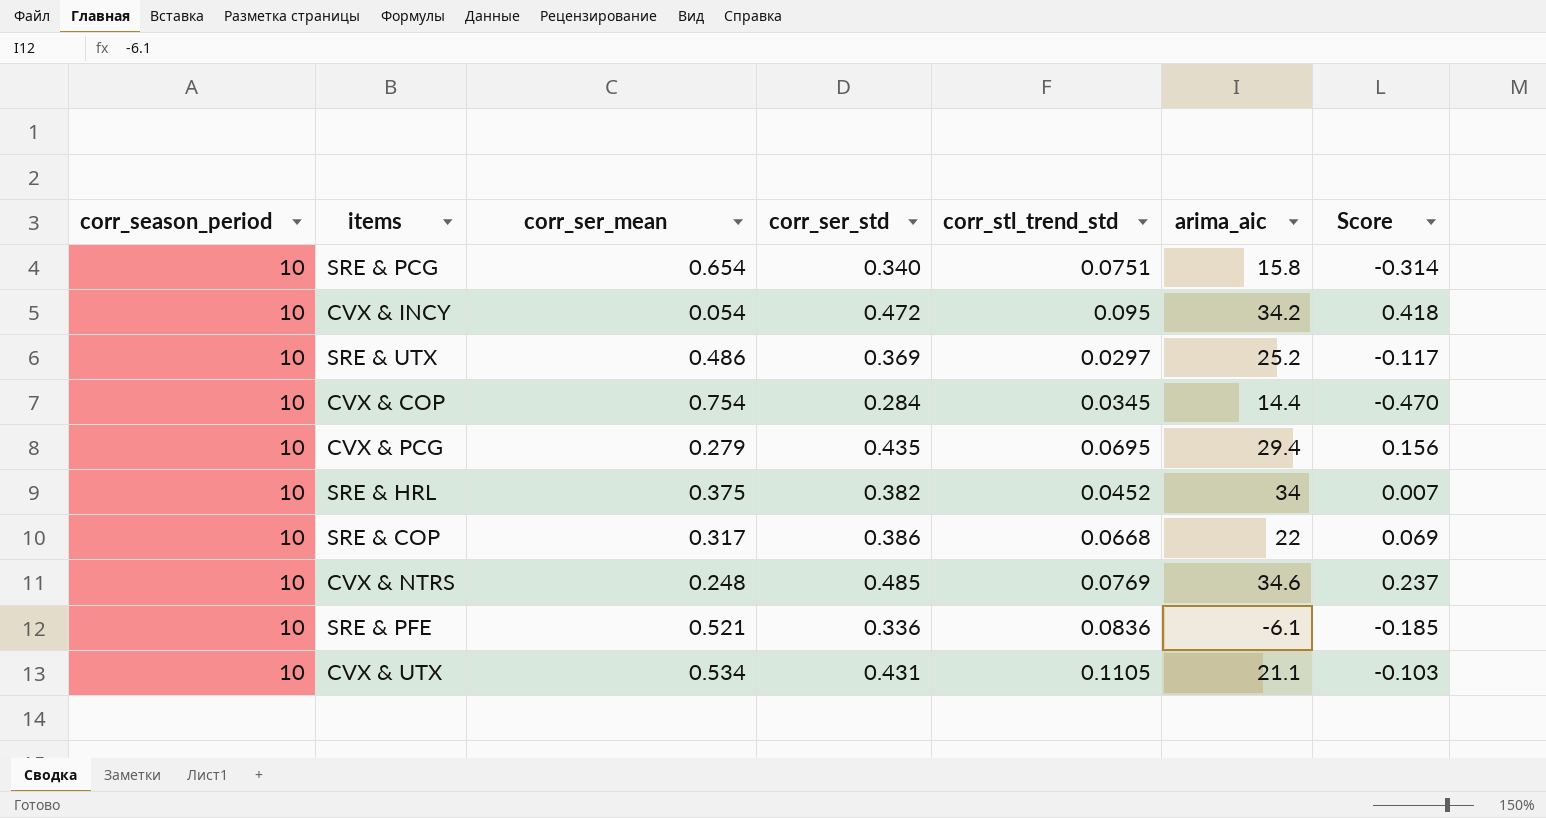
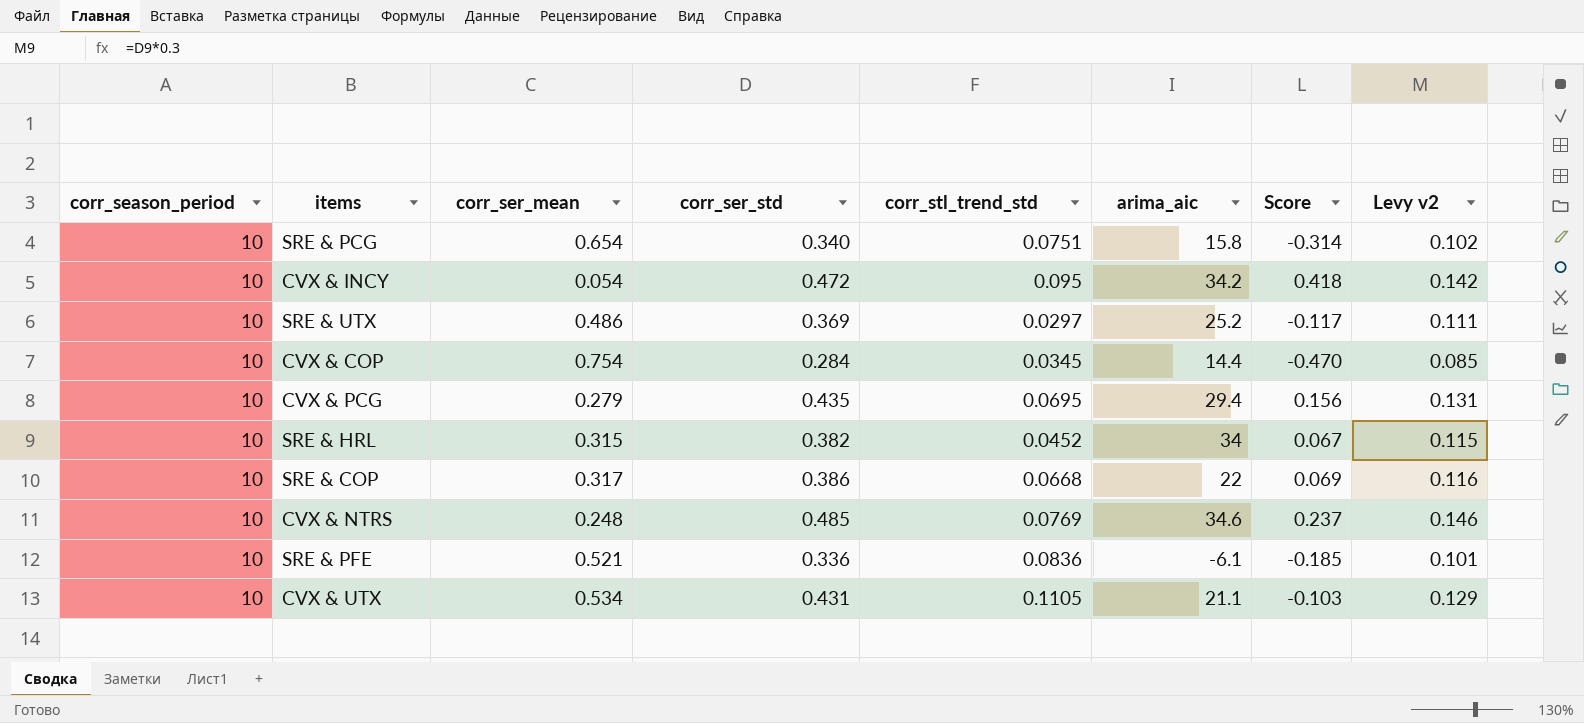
column Levy v2 | formula: none -> [corr_ser_std] * 0.3
SRE & HRL | corr_ser_mean: 0.375 -> 0.315
SRE & HRL | Score: 0.007 -> 0.067

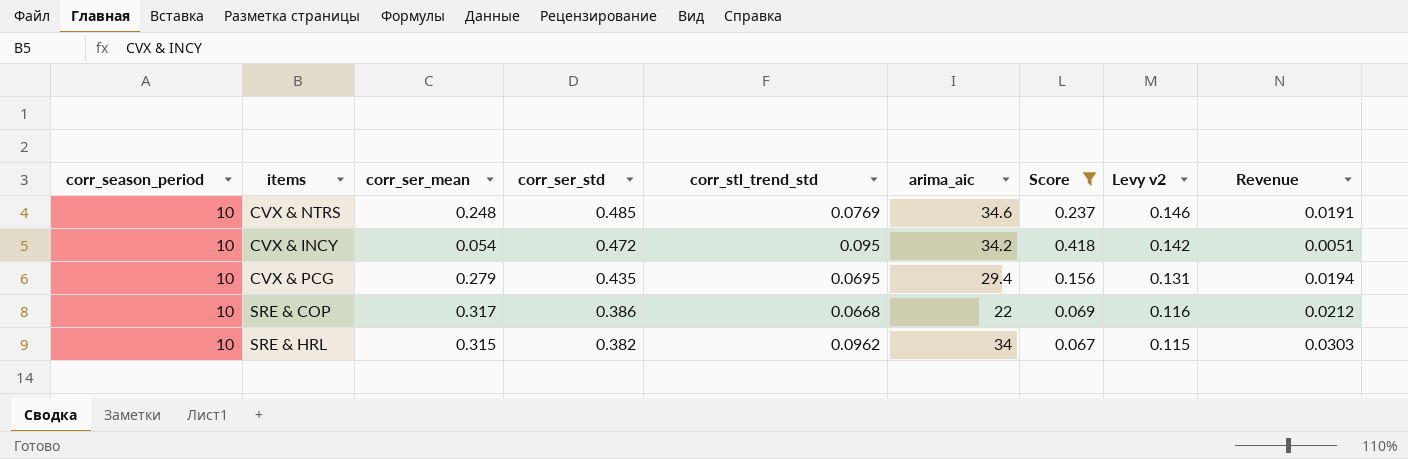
filter: none -> Score >= 0.067
row order: none -> corr_ser_std descending
column Revenue | formula: none -> [corr_ser_mean] * [corr_stl_trend_std]
SRE & HRL | corr_stl_trend_std: 0.0452 -> 0.0962

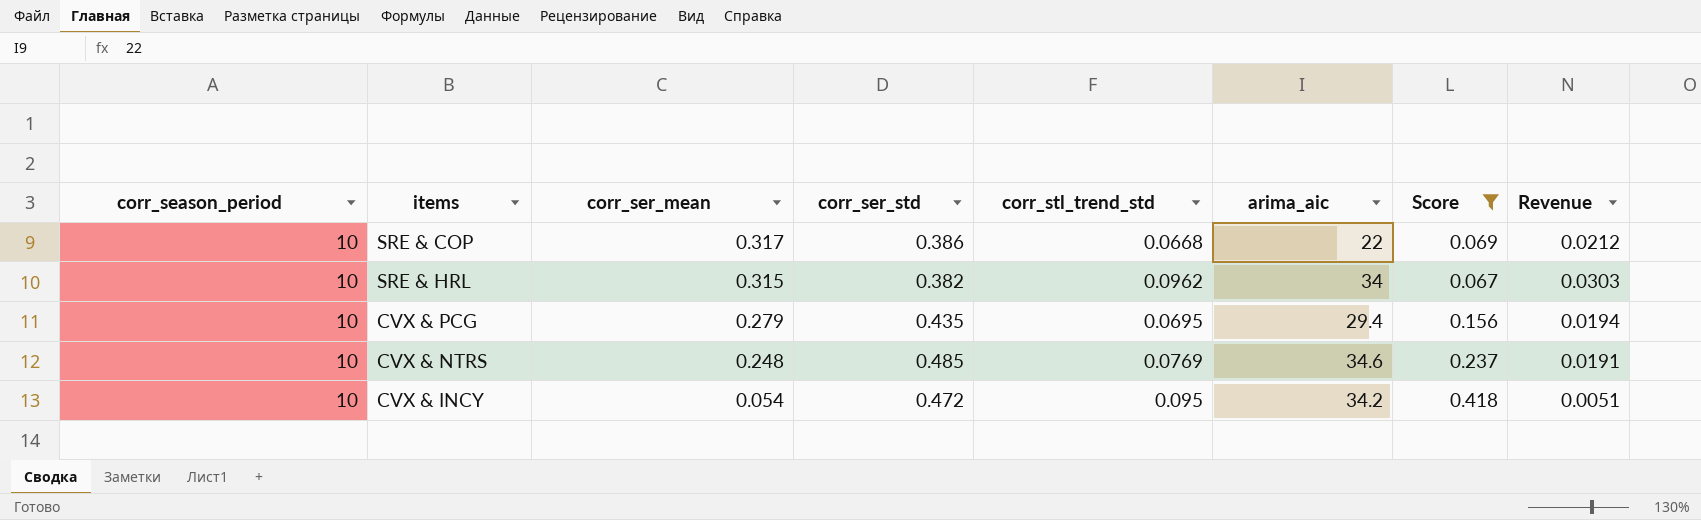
row order: corr_ser_std descending -> corr_ser_mean descending
column Levy v2 | formula: [corr_ser_std] * 0.3 -> none

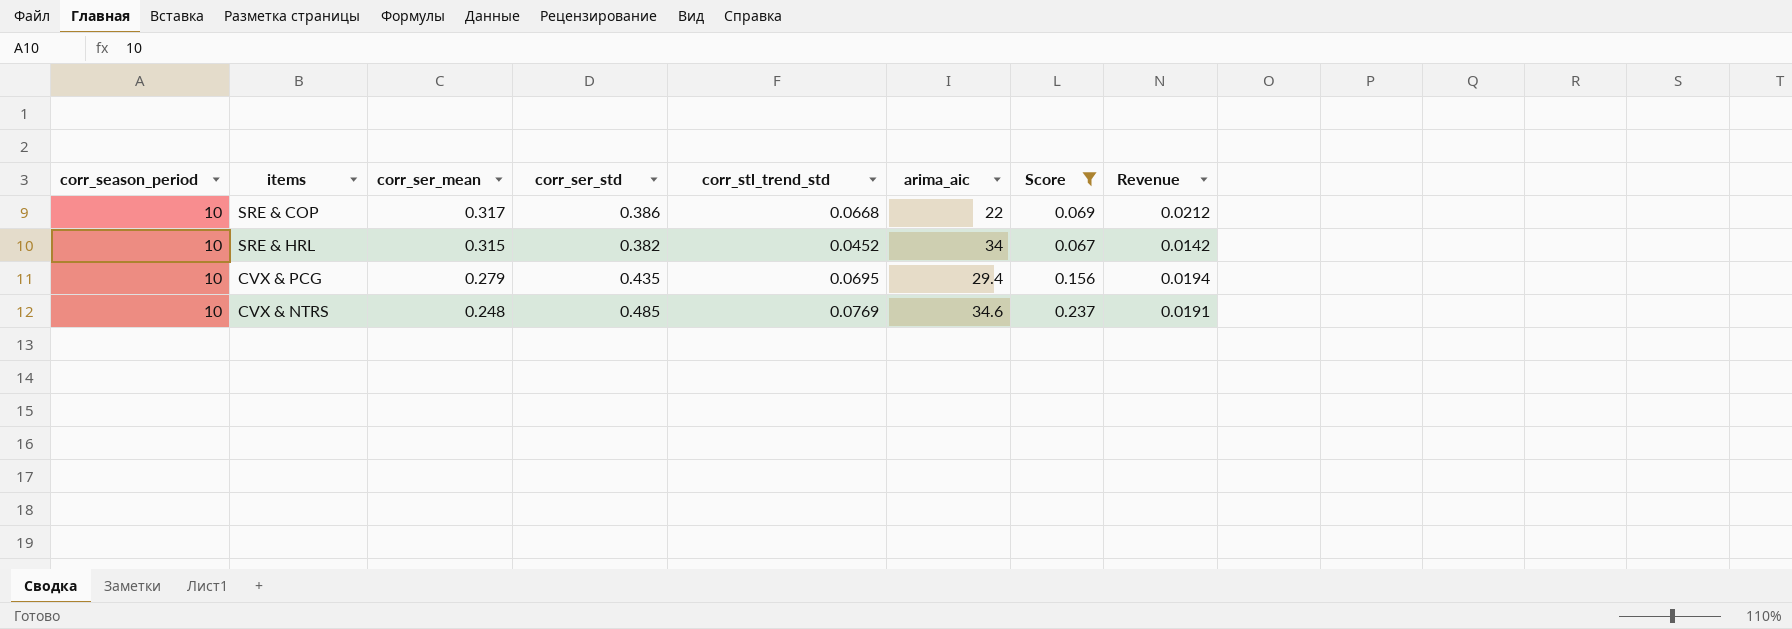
row CVX & INCY: 10 | 0.054 | 0.472 | 0.095 | 34.2 | 0.418 | 0.0051 -> none
SRE & HRL | corr_stl_trend_std: 0.0962 -> 0.0452
SRE & HRL | Revenue: 0.0303 -> 0.0142

